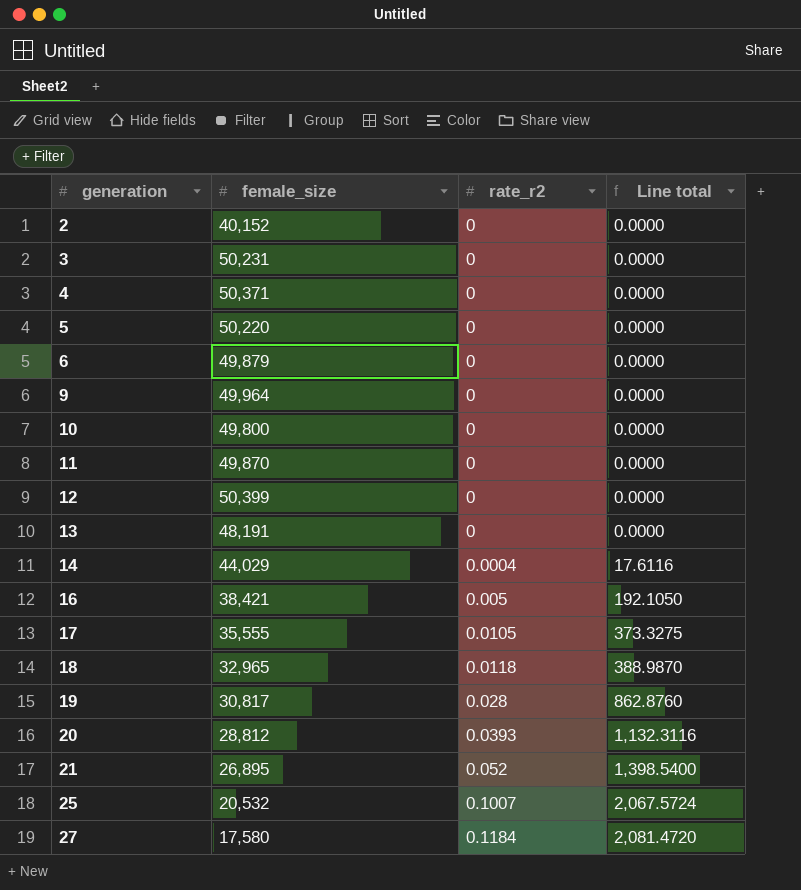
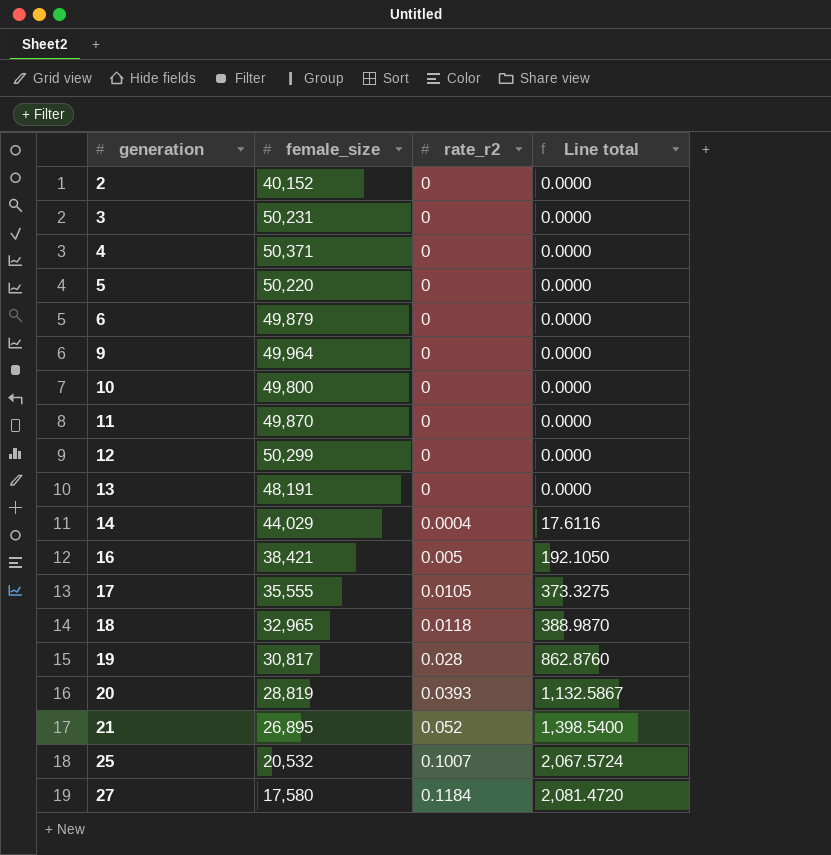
12 | female_size: 50,399 -> 50,299
20 | female_size: 28,812 -> 28,819
20 | Line total: 1,132.3116 -> 1,132.5867

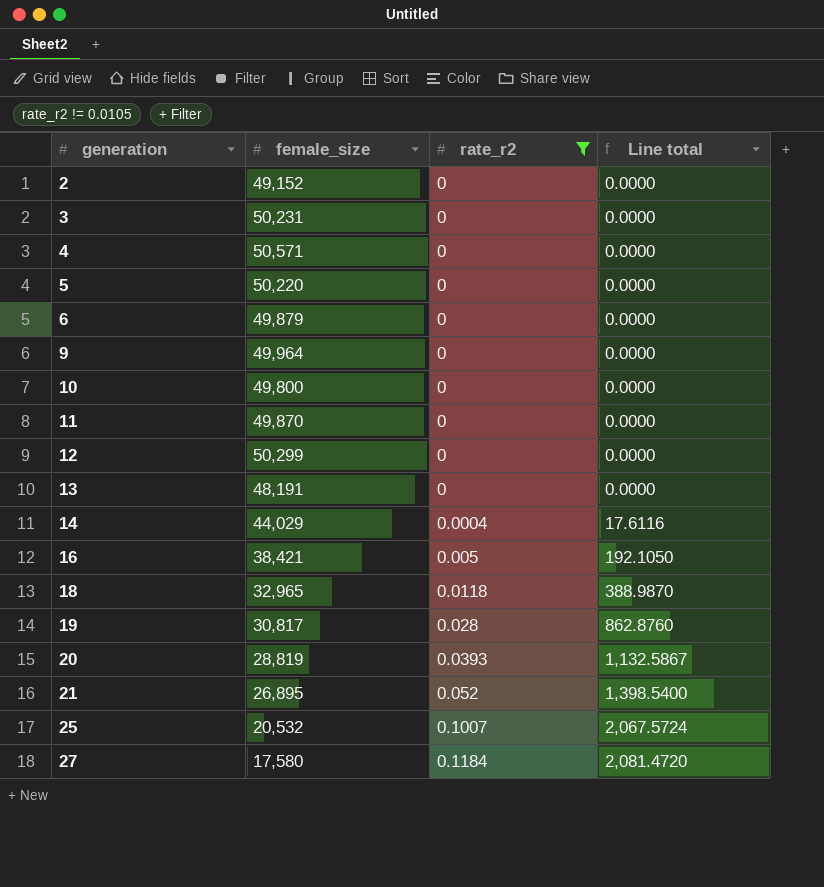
filter: none -> rate_r2 != 0.0105
2 | female_size: 40,152 -> 49,152
4 | female_size: 50,371 -> 50,571

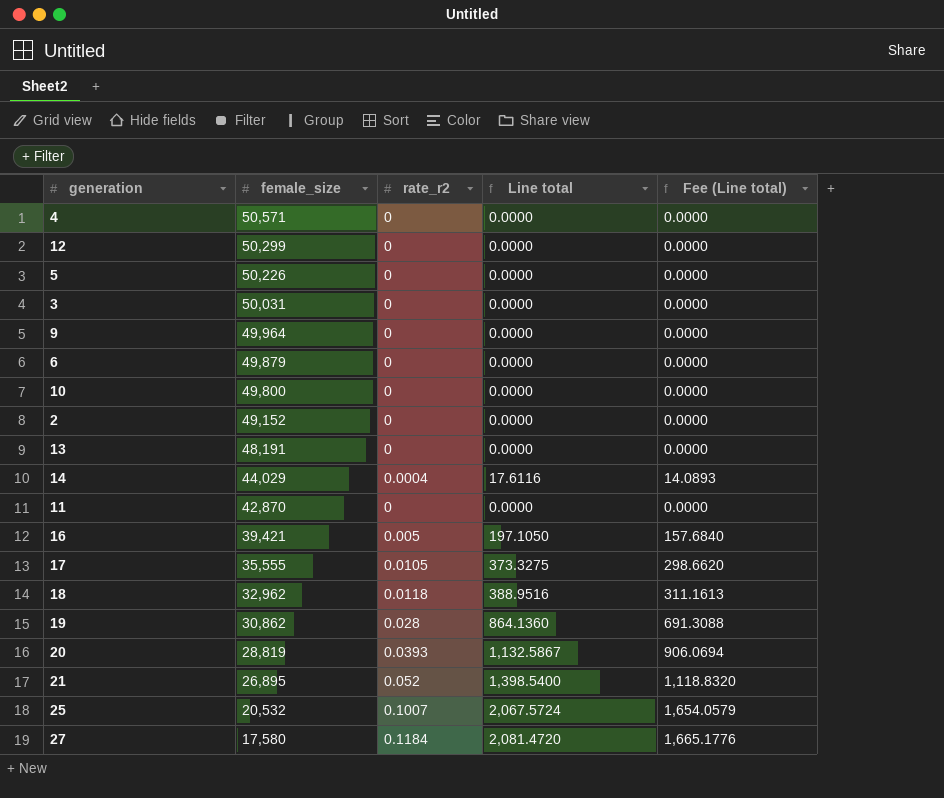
filter: rate_r2 != 0.0105 -> none
row order: generation ascending -> female_size descending
column Fee (Line total) | formula: none -> [Line total] * 0.8
5 | female_size: 50,220 -> 50,226
3 | female_size: 50,231 -> 50,031
11 | female_size: 49,870 -> 42,870
16 | female_size: 38,421 -> 39,421
16 | Line total: 192.1050 -> 197.1050
18 | female_size: 32,965 -> 32,962
18 | Line total: 388.9870 -> 388.9516
19 | female_size: 30,817 -> 30,862
19 | Line total: 862.8760 -> 864.1360

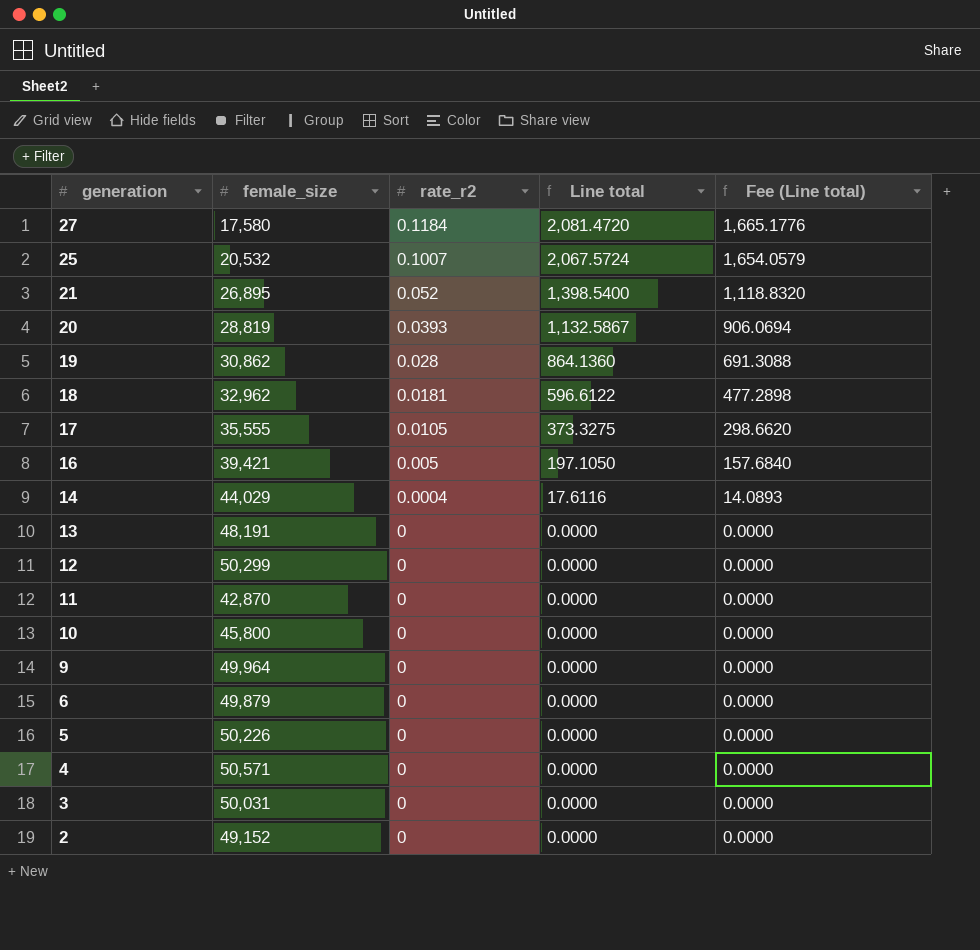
row order: female_size descending -> generation descending
18 | rate_r2: 0.0118 -> 0.0181
18 | Line total: 388.9516 -> 596.6122
18 | Fee (Line total): 311.1613 -> 477.2898
10 | female_size: 49,800 -> 45,800

